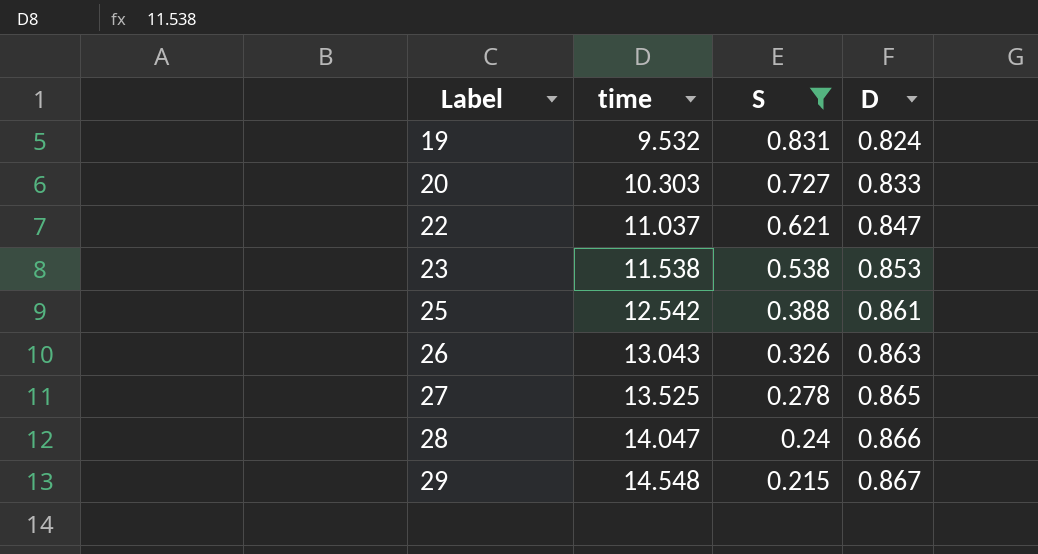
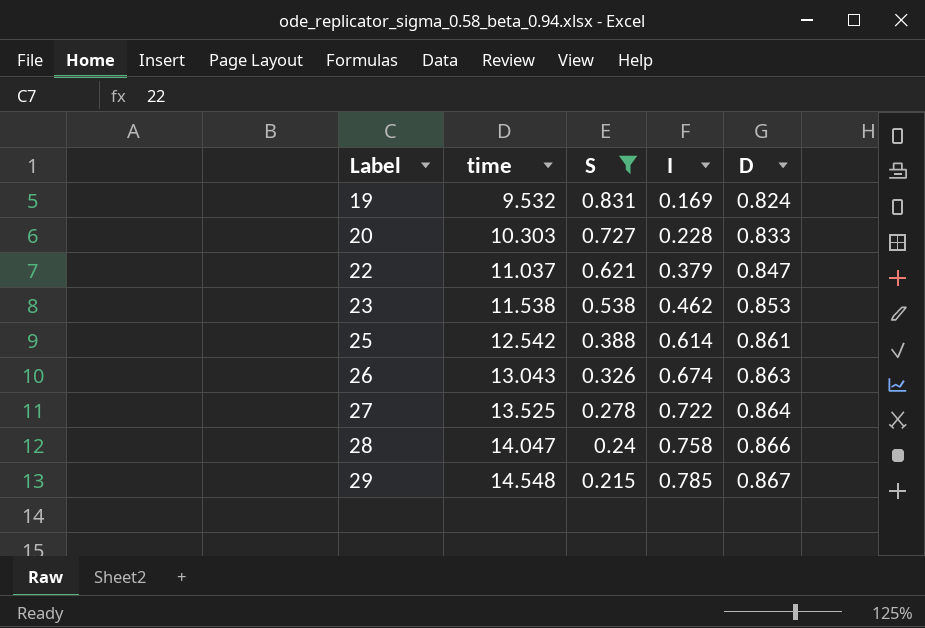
column I | position: none -> 4
27 | D: 0.865 -> 0.864

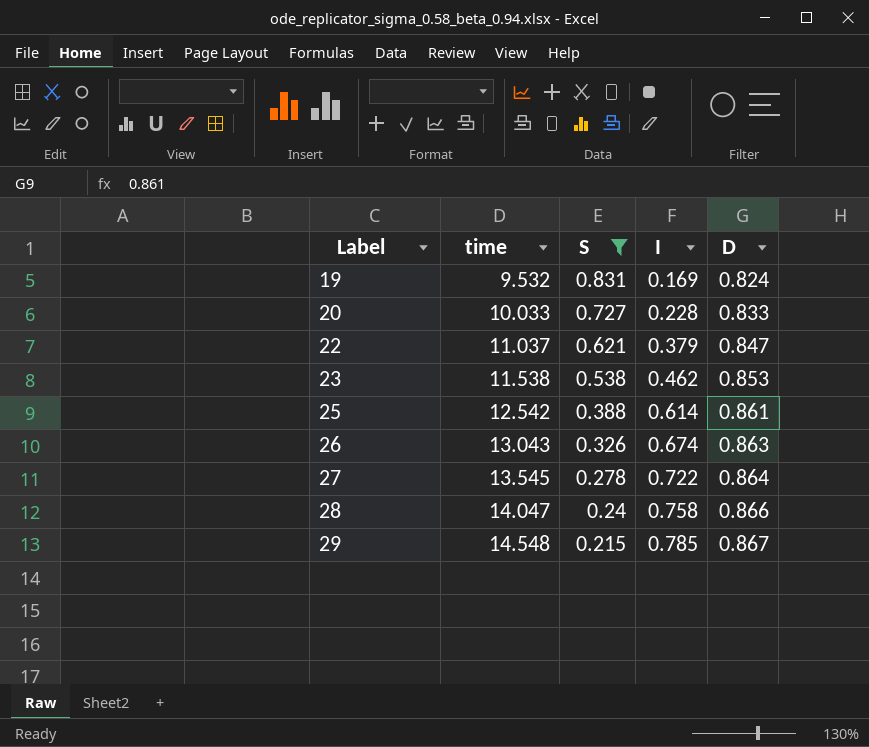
20 | time: 10.303 -> 10.033
27 | time: 13.525 -> 13.545

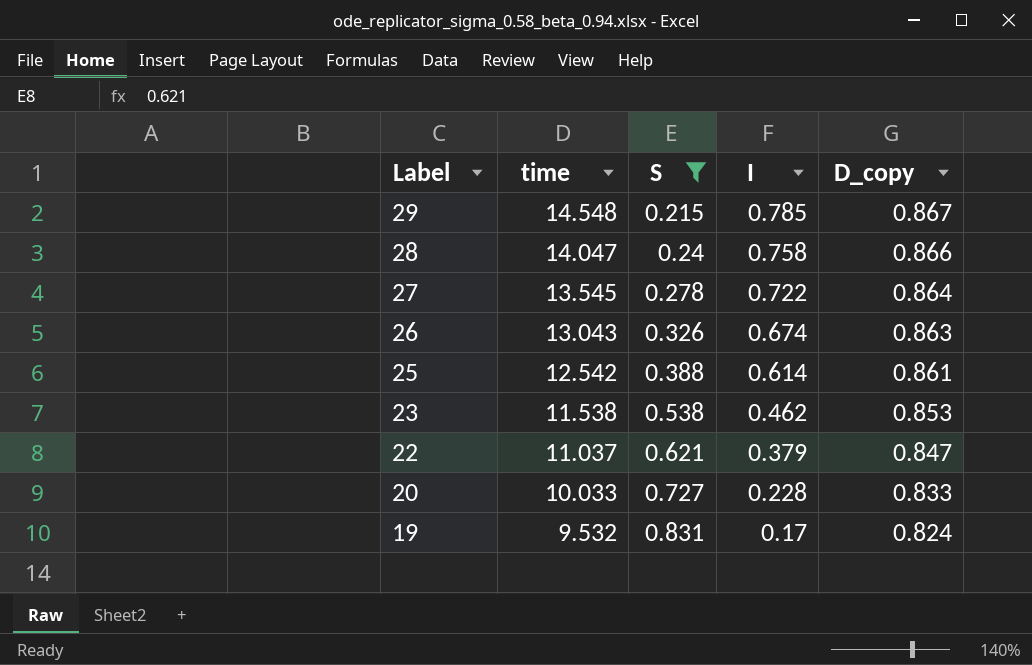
row order: Label ascending -> Label descending
column name: D -> D_copy
19 | I: 0.169 -> 0.17

